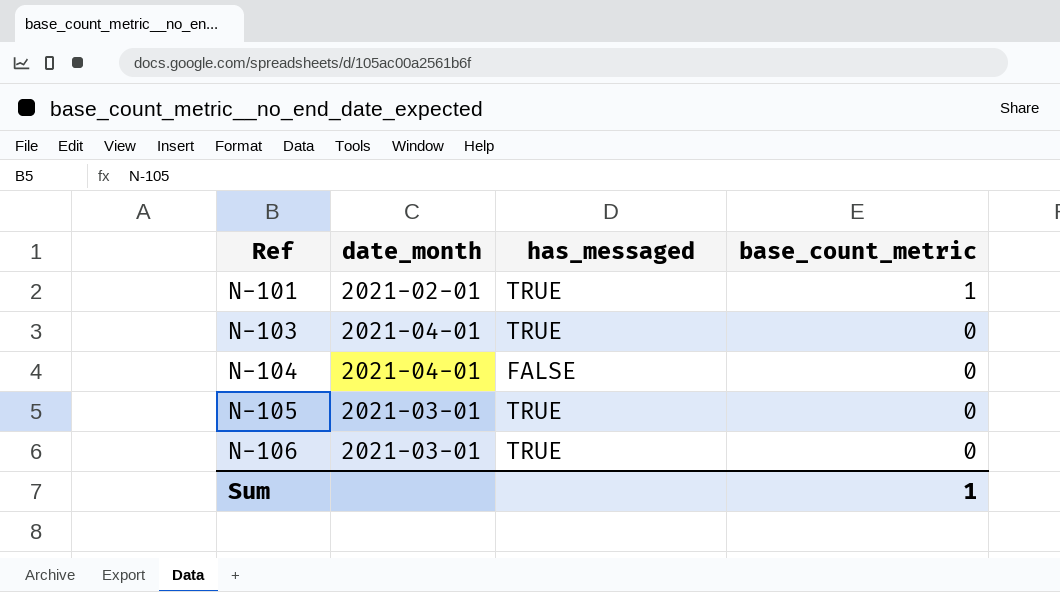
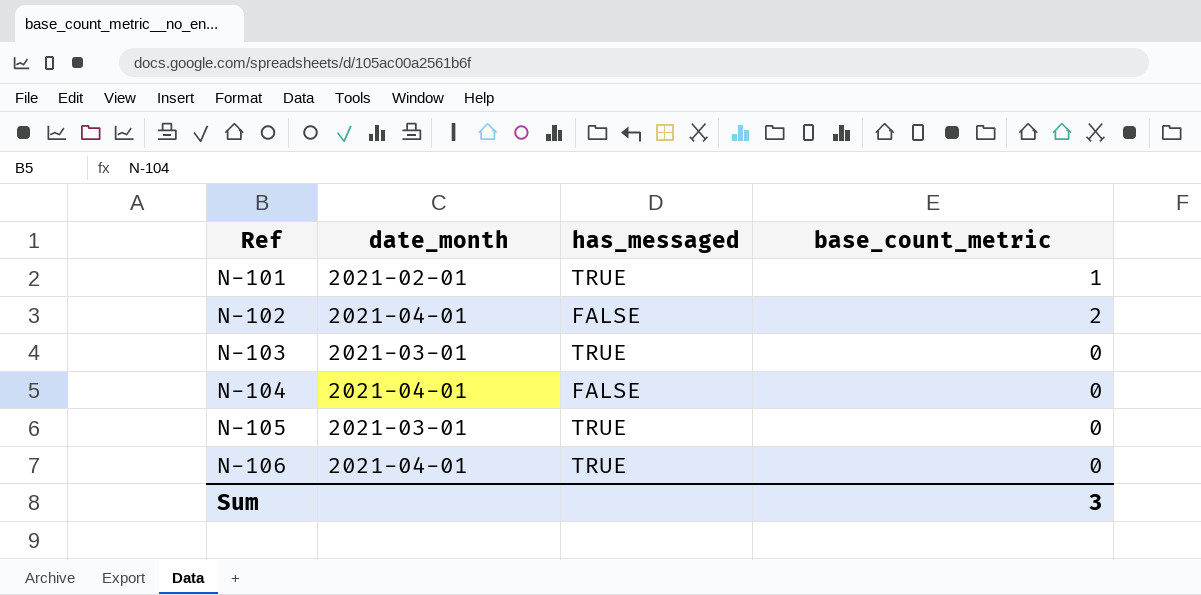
row N-102: none -> 2021-04-01 | FALSE | 2
N-103 | date_month: 2021-04-01 -> 2021-03-01
N-106 | date_month: 2021-03-01 -> 2021-04-01
Sum | base_count_metric: 1 -> 3

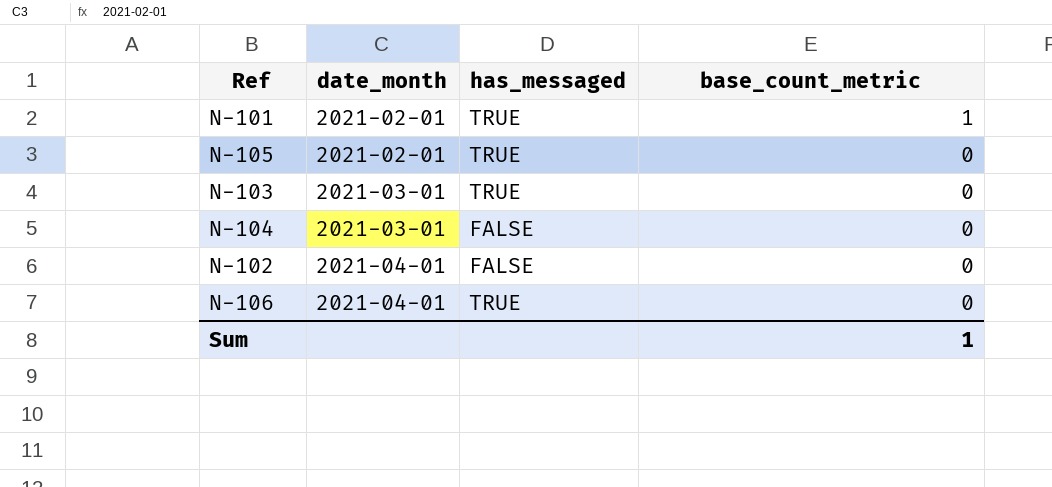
row order: Ref ascending -> date_month ascending
N-105 | date_month: 2021-03-01 -> 2021-02-01
N-104 | date_month: 2021-04-01 -> 2021-03-01
N-102 | base_count_metric: 2 -> 0
Sum | base_count_metric: 3 -> 1

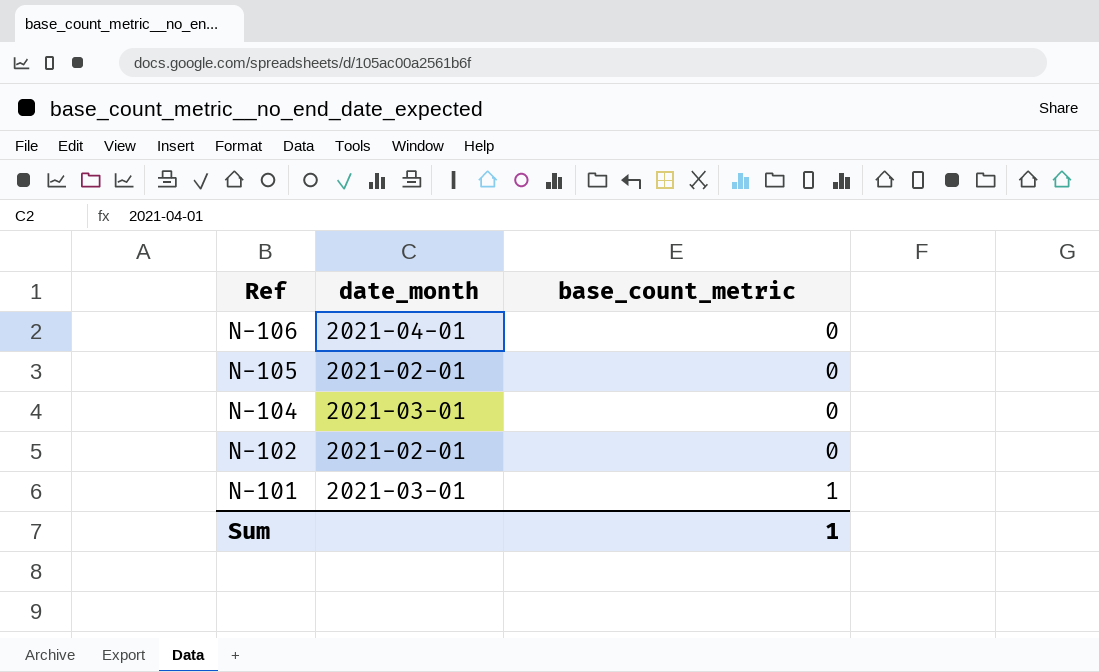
row order: date_month ascending -> Ref descending
column has_messaged | position: 3 -> none
row N-103: 2021-03-01 | TRUE | 0 -> none
N-102 | date_month: 2021-04-01 -> 2021-02-01
N-101 | date_month: 2021-02-01 -> 2021-03-01

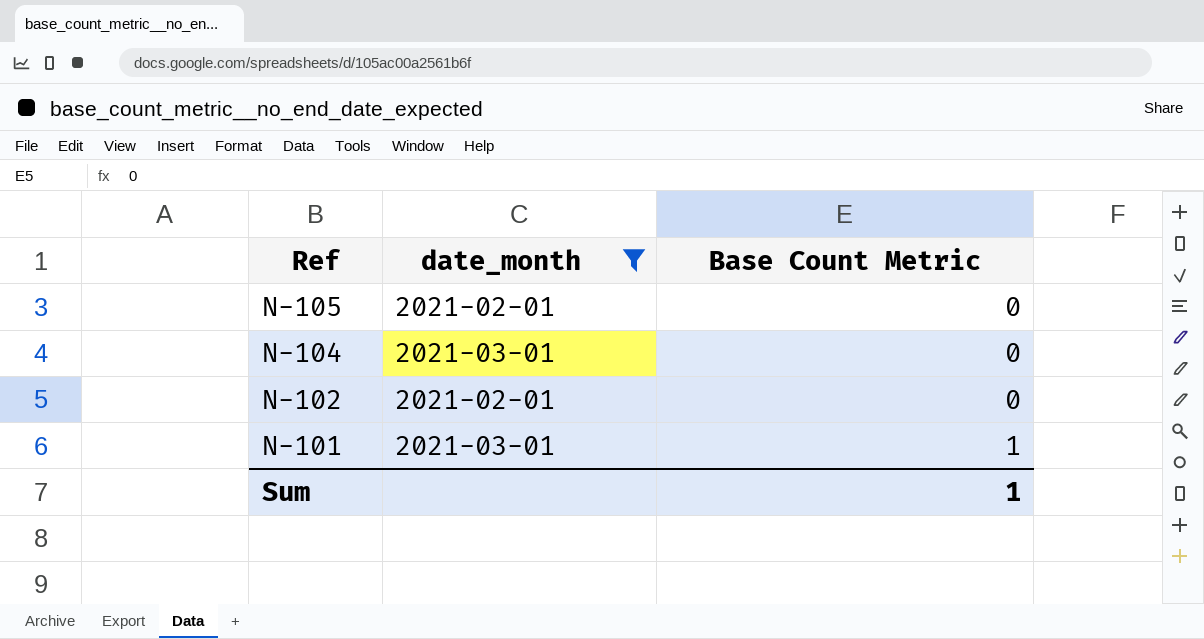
filter: none -> date_month != 2021-04-01
column name: base_count_metric -> Base Count Metric

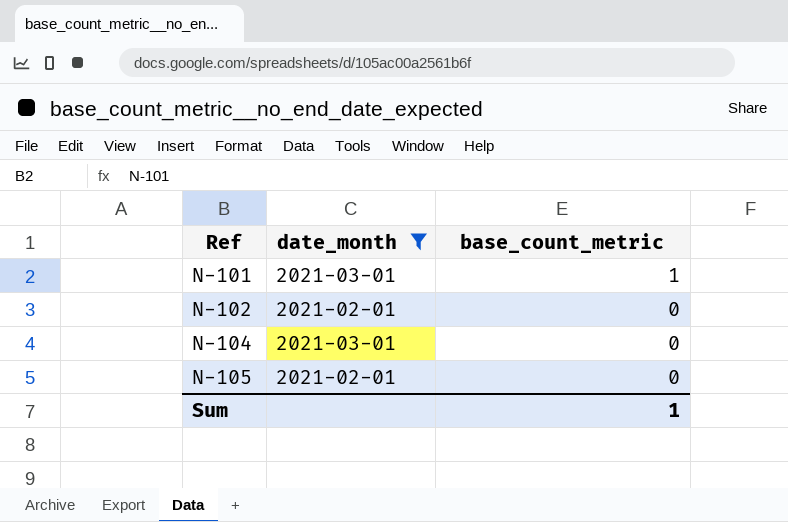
row order: Ref descending -> Ref ascending
column name: Base Count Metric -> base_count_metric

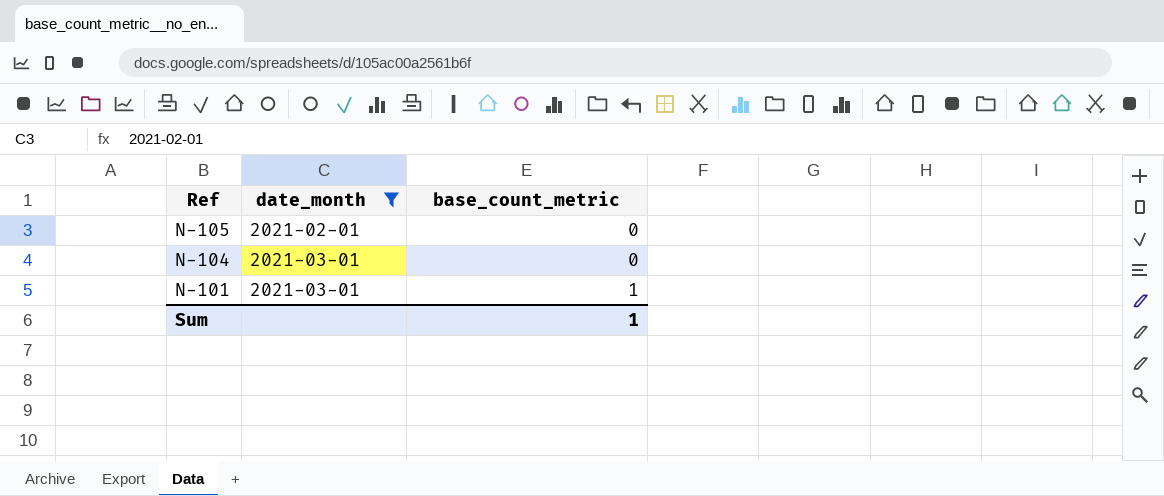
row order: Ref ascending -> Ref descending
row N-102: 2021-02-01 | 0 -> none

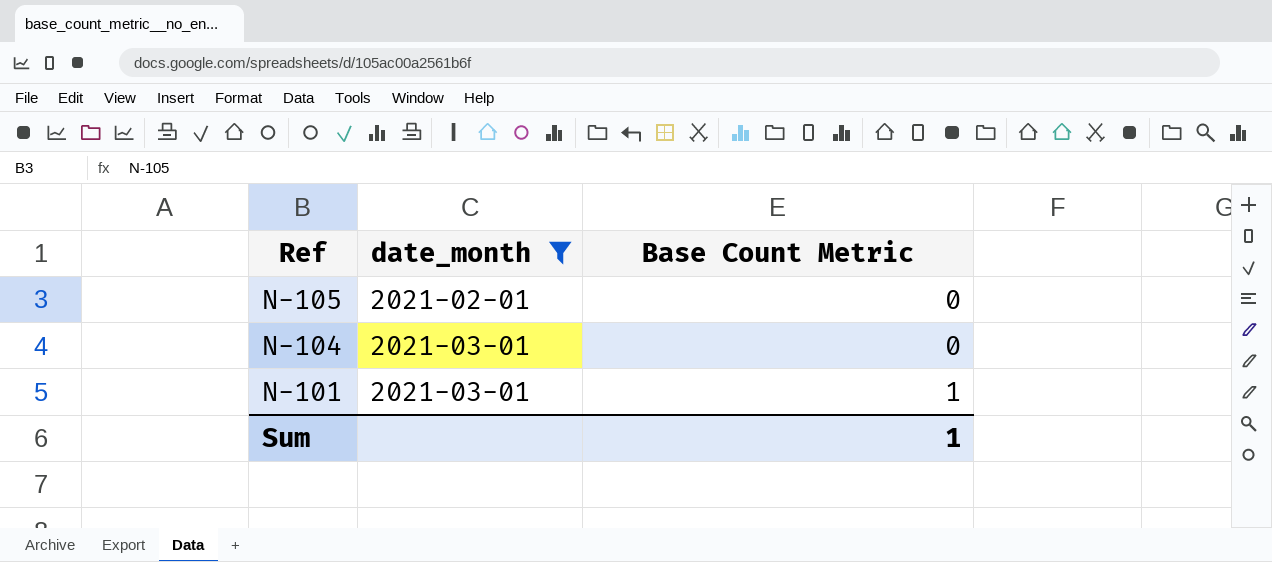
column name: base_count_metric -> Base Count Metric

